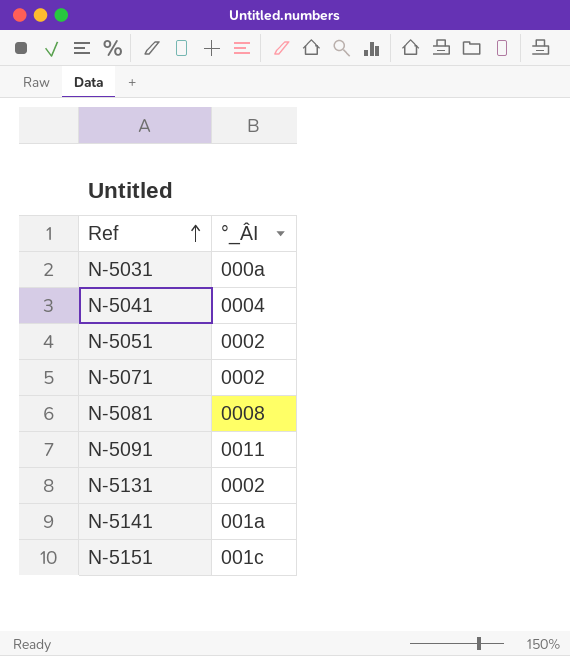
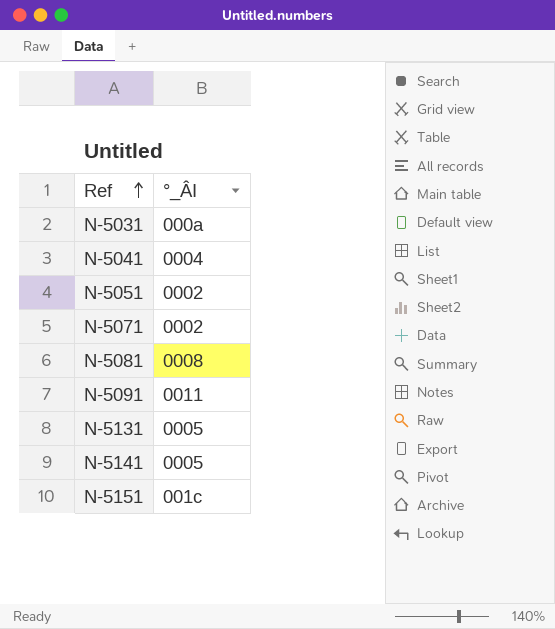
N-5131 | °_ÂI: 0002 -> 0005
N-5141 | °_ÂI: 001a -> 0005

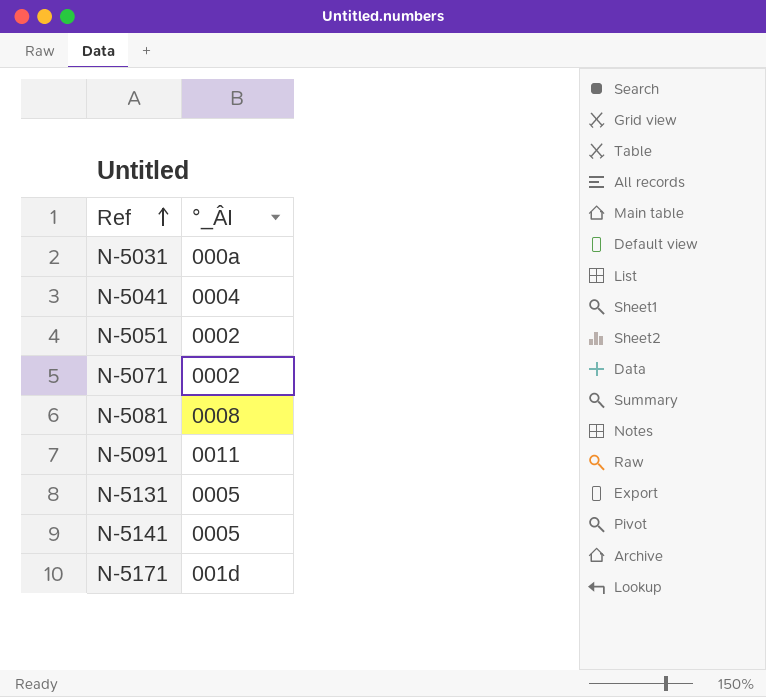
row N-5151: 001c -> none
row N-5171: none -> 001d

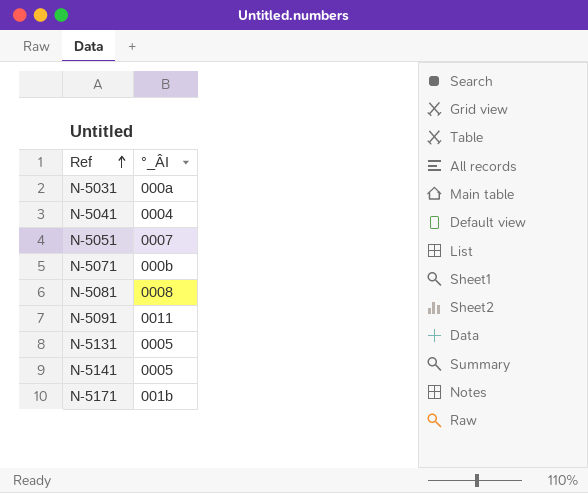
N-5051 | °_ÂI: 0002 -> 0007
N-5071 | °_ÂI: 0002 -> 000b
N-5171 | °_ÂI: 001d -> 001b

